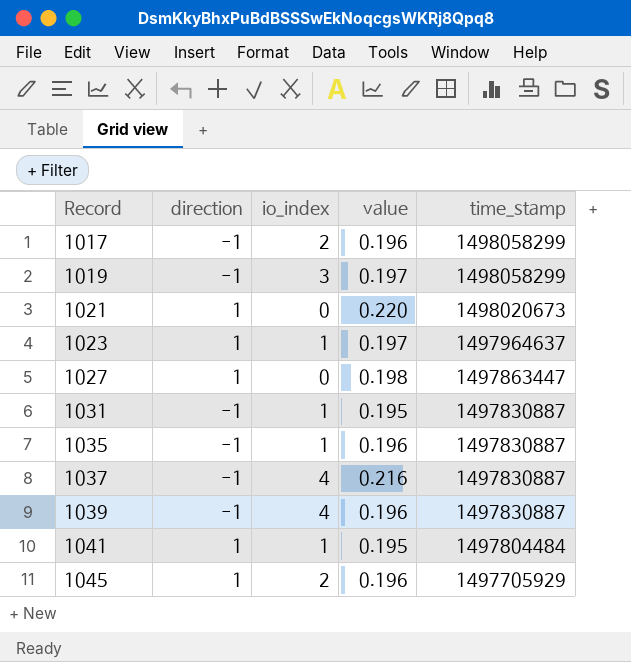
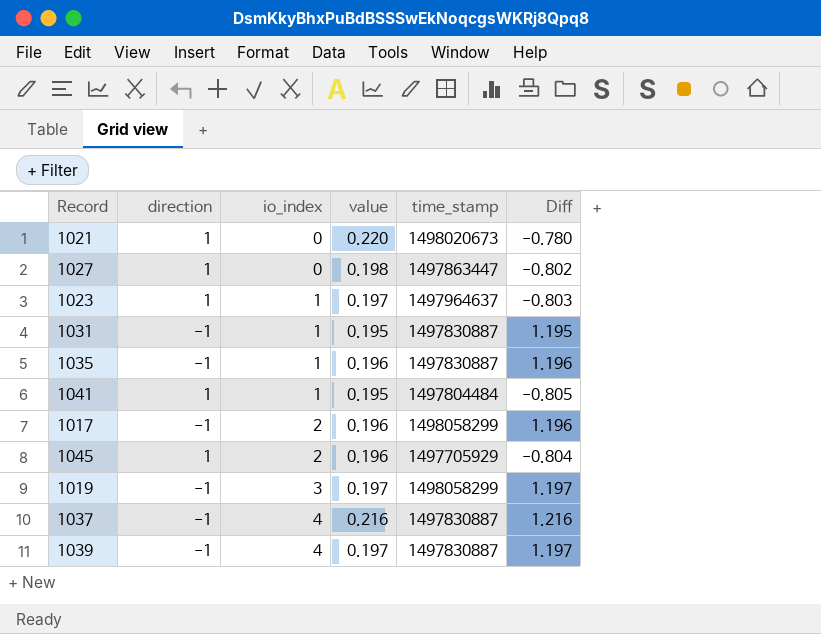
row order: Record ascending -> io_index ascending
column Diff | formula: none -> [value] - [direction]
1039 | value: 0.196 -> 0.197

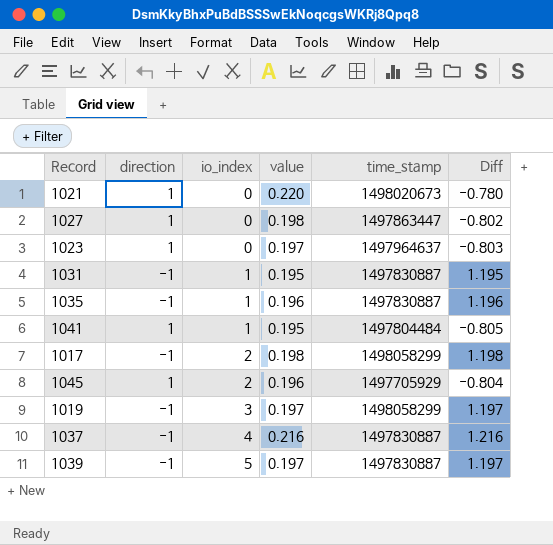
1023 | io_index: 1 -> 0
1017 | value: 0.196 -> 0.198
1017 | Diff: 1.196 -> 1.198
1039 | io_index: 4 -> 5

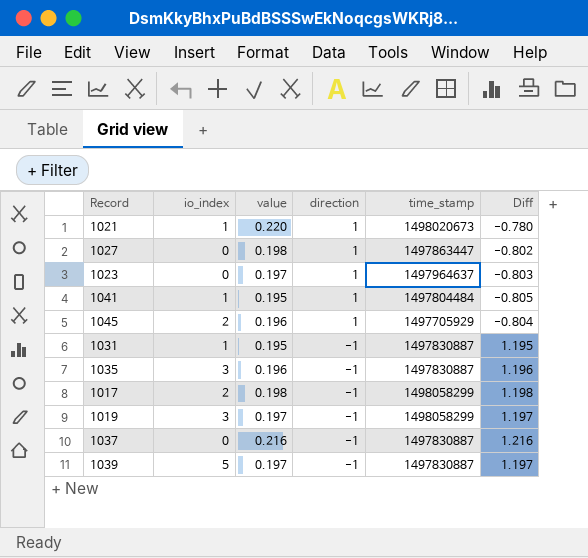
row order: io_index ascending -> direction descending
column direction | position: 2 -> 4
1021 | io_index: 0 -> 1
1035 | io_index: 1 -> 3
1037 | io_index: 4 -> 0

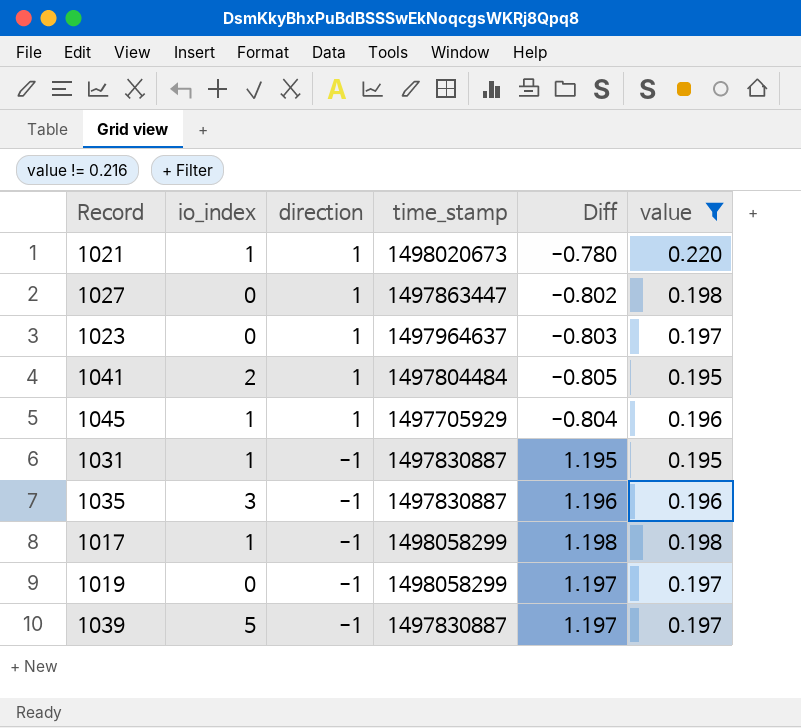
filter: none -> value != 0.216
column value | position: 3 -> 6
1041 | io_index: 1 -> 2
1045 | io_index: 2 -> 1
1017 | io_index: 2 -> 1
1019 | io_index: 3 -> 0

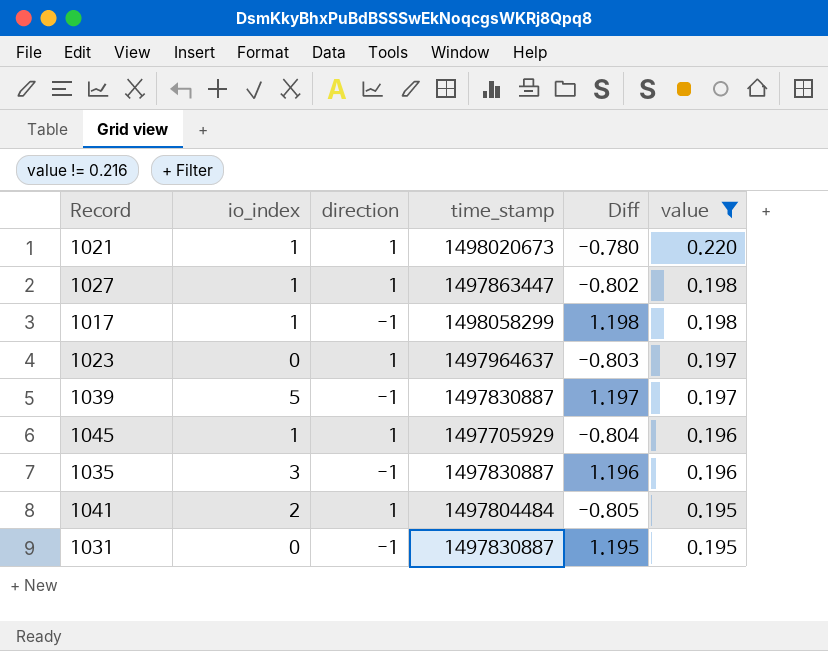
row order: direction descending -> value descending
row 1019: 0 | -1 | 1498058299 | 1.197 | 0.197 -> none
1027 | io_index: 0 -> 1
1031 | io_index: 1 -> 0

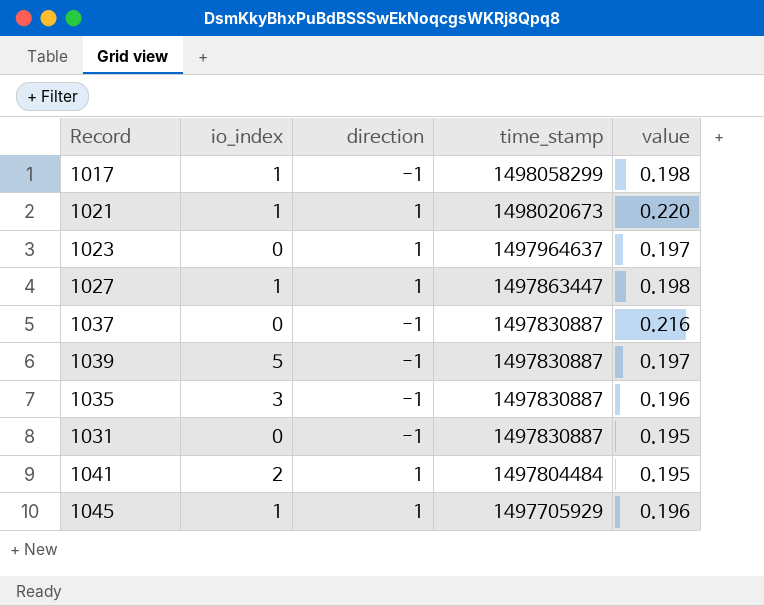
filter: value != 0.216 -> none
row order: value descending -> time_stamp descending
column Diff | formula: [value] - [direction] -> none

